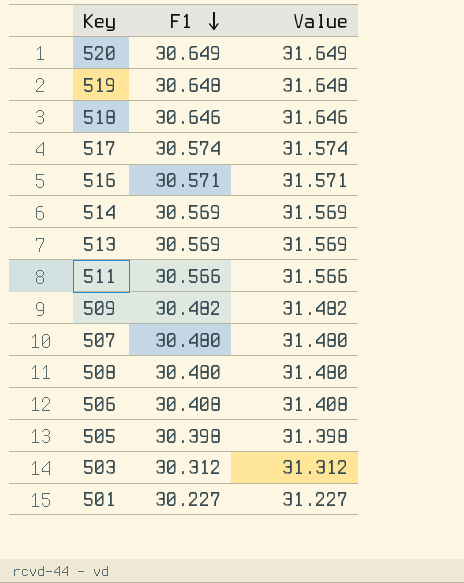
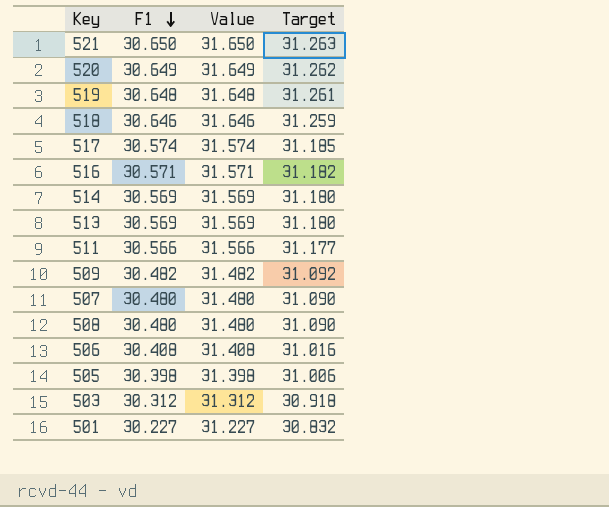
column Target | formula: none -> [F1] * 1.02
row 521: none -> 30.650 | 31.650 | 31.263

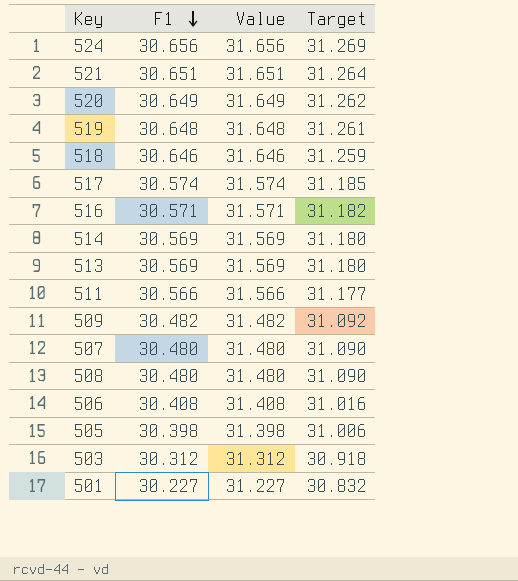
row 524: none -> 30.656 | 31.656 | 31.269
521 | F1: 30.650 -> 30.651
521 | Value: 31.650 -> 31.651
521 | Target: 31.263 -> 31.264

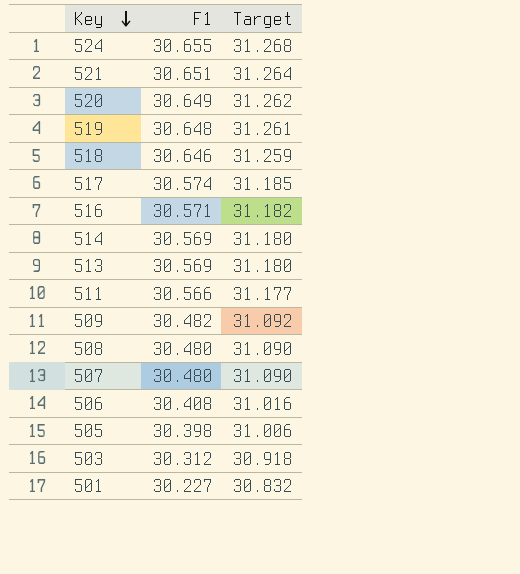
row order: F1 descending -> Key descending
column Value | formula: [F1] + 1 -> none
524 | F1: 30.656 -> 30.655
524 | Target: 31.269 -> 31.268

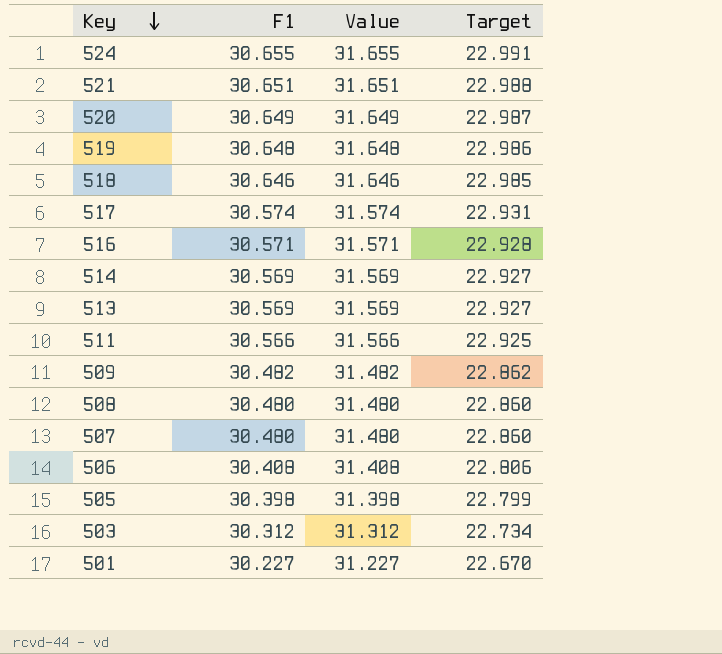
column Value | formula: none -> [F1] + 1
column Target | formula: [F1] * 1.02 -> [F1] * 0.75

